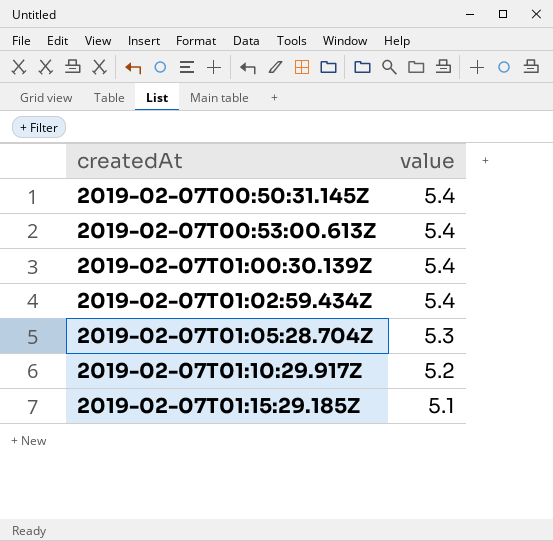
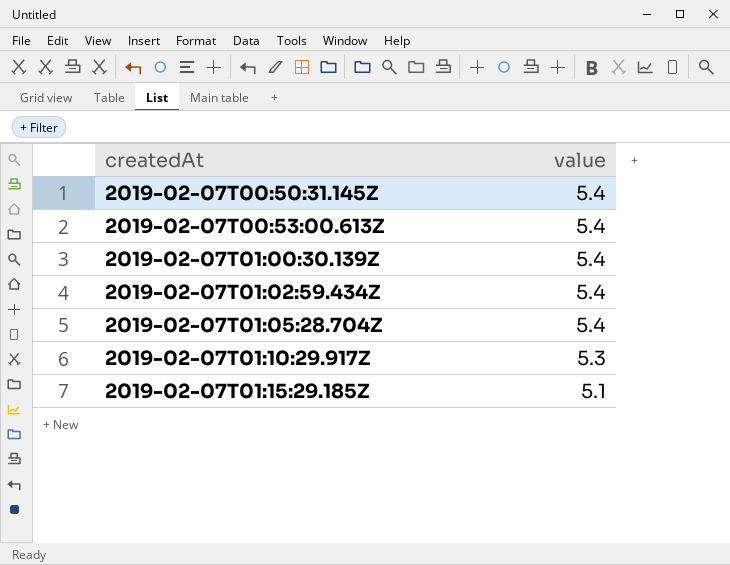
2019-02-07T01:05:28.704Z | value: 5.3 -> 5.4
2019-02-07T01:10:29.917Z | value: 5.2 -> 5.3

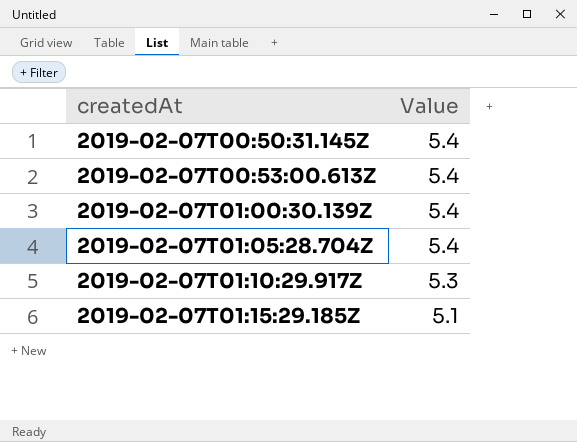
column name: value -> Value
row 2019-02-07T01:02:59.434Z: 5.4 -> none

